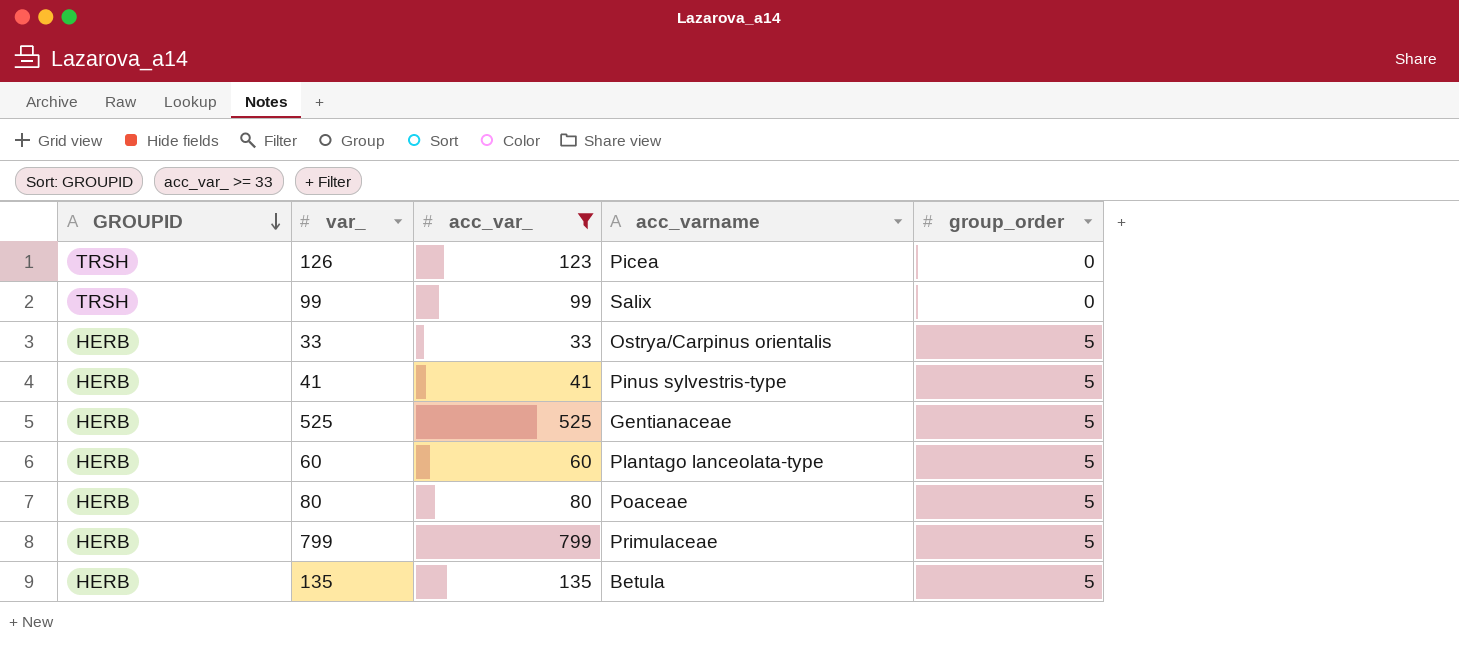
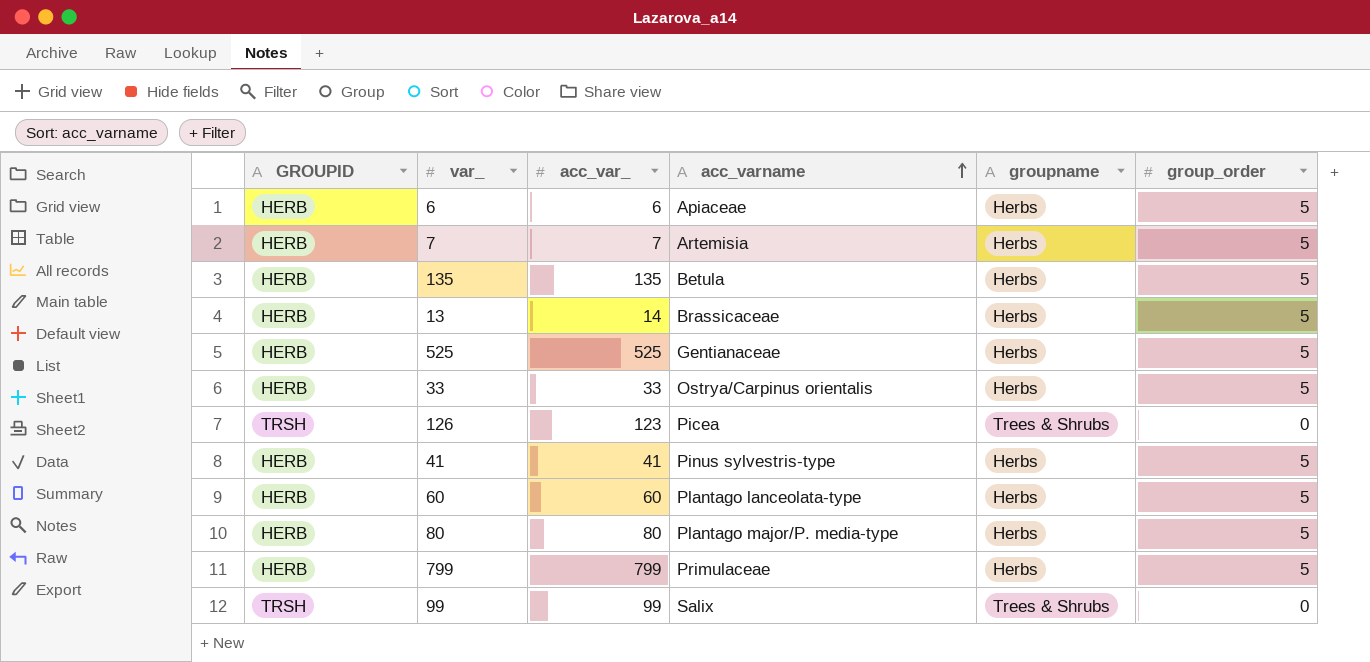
filter: acc_var_ >= 33 -> none
row order: GROUPID descending -> acc_varname ascending
column groupname | position: none -> 5
80 | acc_varname: Poaceae -> Plantago major/P. media-type

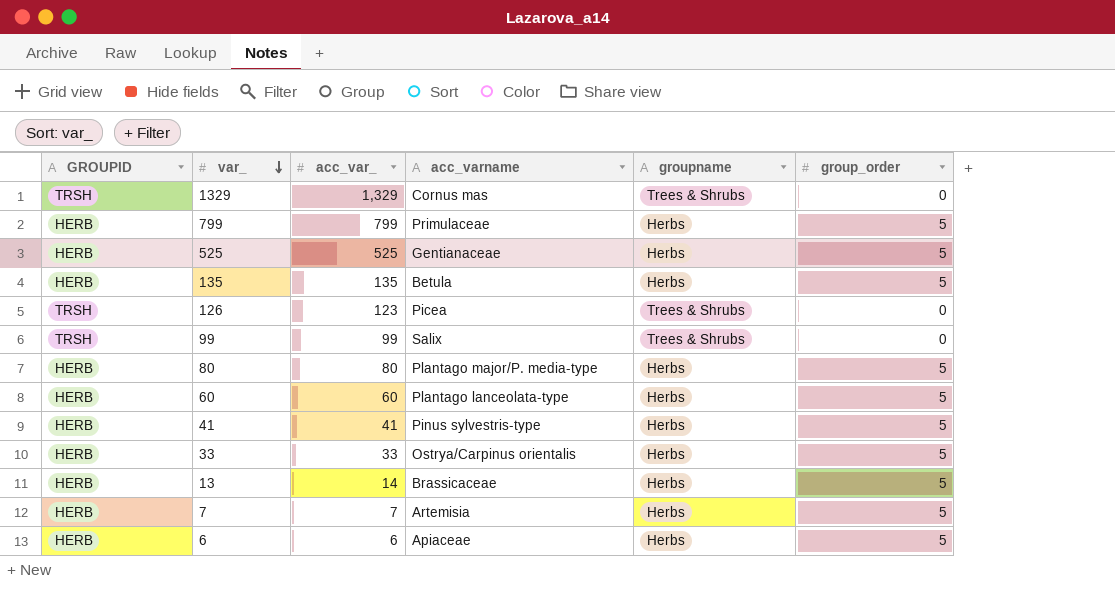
row order: acc_varname ascending -> var_ descending
row 1329: none -> TRSH | 1,329 | Cornus mas | Trees & Shrubs | 0

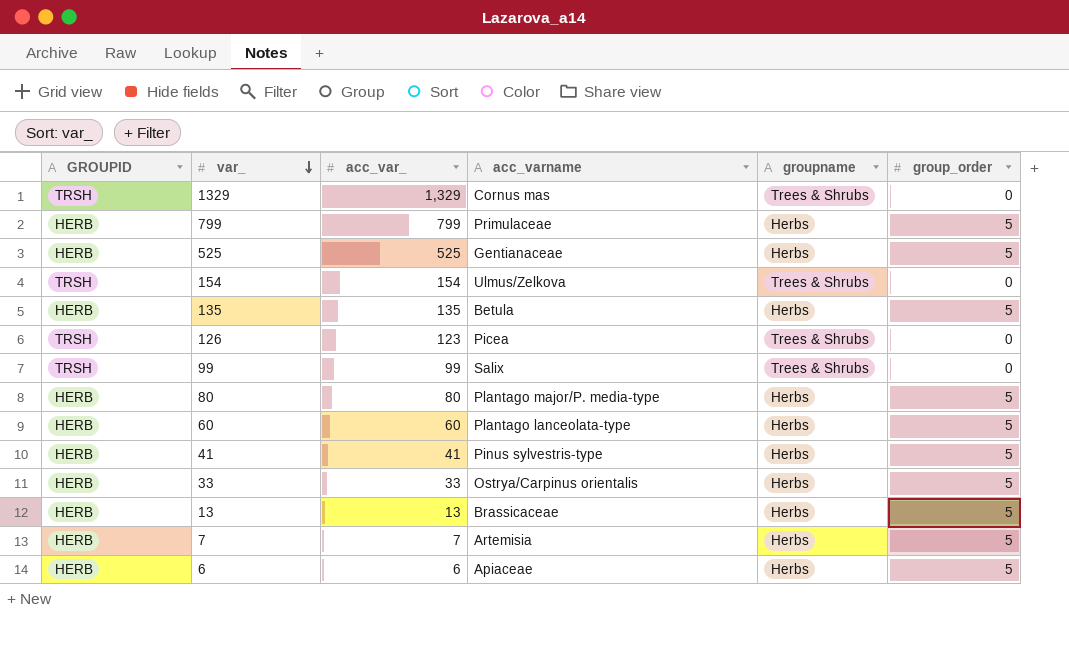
row 154: none -> TRSH | 154 | Ulmus/Zelkova | Trees & Shrubs | 0
13 | acc_var_: 14 -> 13

